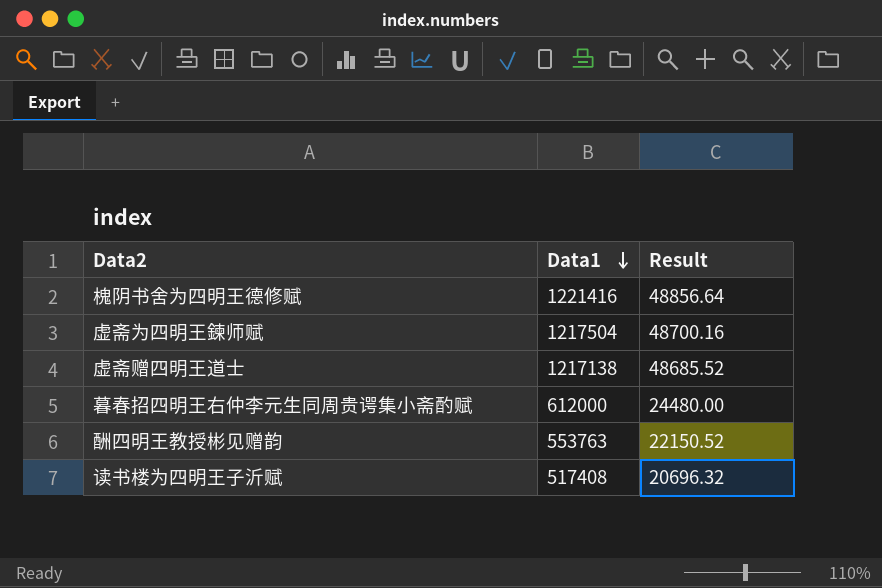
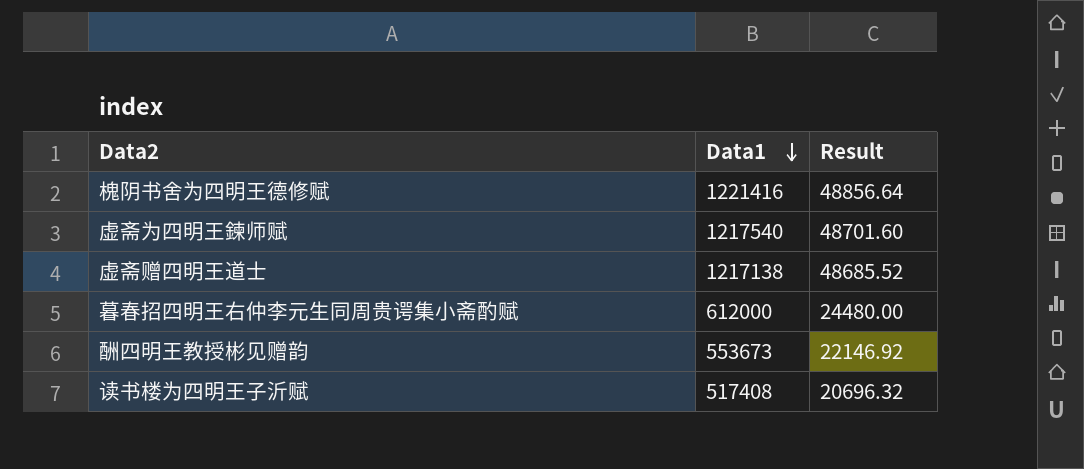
虚斋为四明王鍊师赋 | Data1: 1217504 -> 1217540
虚斋为四明王鍊师赋 | Result: 48700.16 -> 48701.60
酬四明王教授彬见赠韵 | Data1: 553763 -> 553673
酬四明王教授彬见赠韵 | Result: 22150.52 -> 22146.92

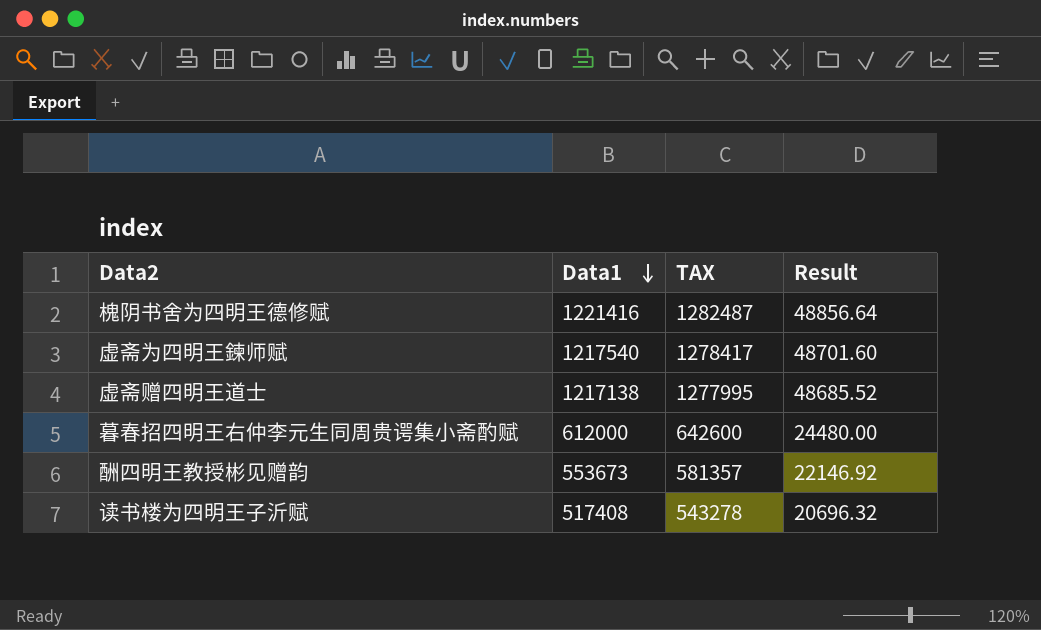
column TAX | formula: none -> [Data1] * 1.05

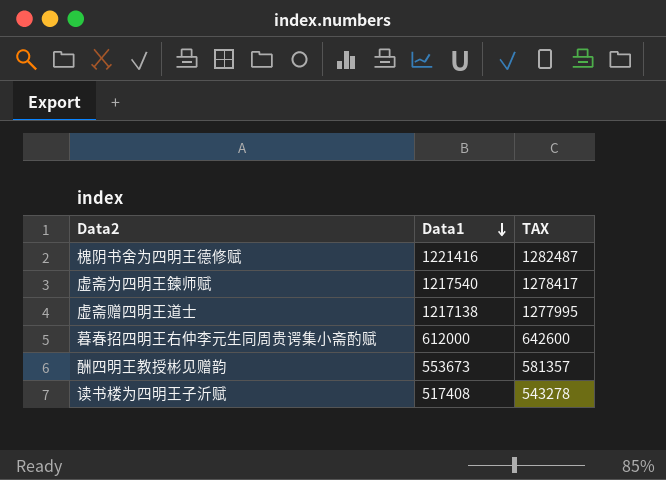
column Result | formula: [Data1] * 0.04 -> none

